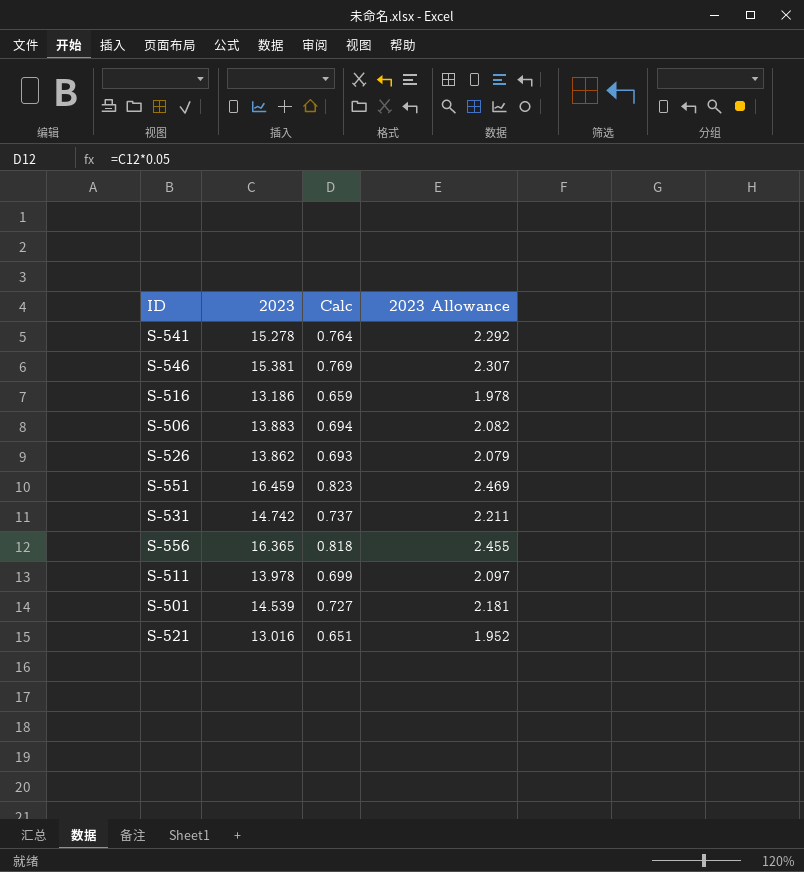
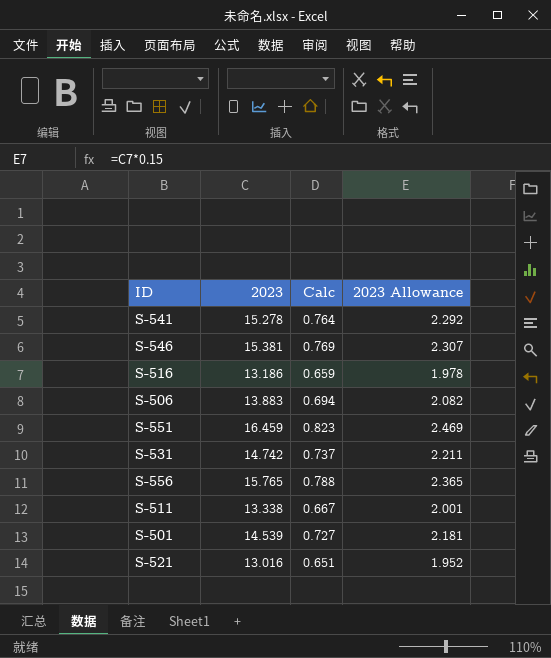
row S-526: 13.862 | 0.693 | 2.079 -> none
S-556 | 2023: 16.365 -> 15.765
S-556 | Calc: 0.818 -> 0.788
S-556 | 2023 Allowance: 2.455 -> 2.365
S-511 | 2023: 13.978 -> 13.338
S-511 | Calc: 0.699 -> 0.667
S-511 | 2023 Allowance: 2.097 -> 2.001

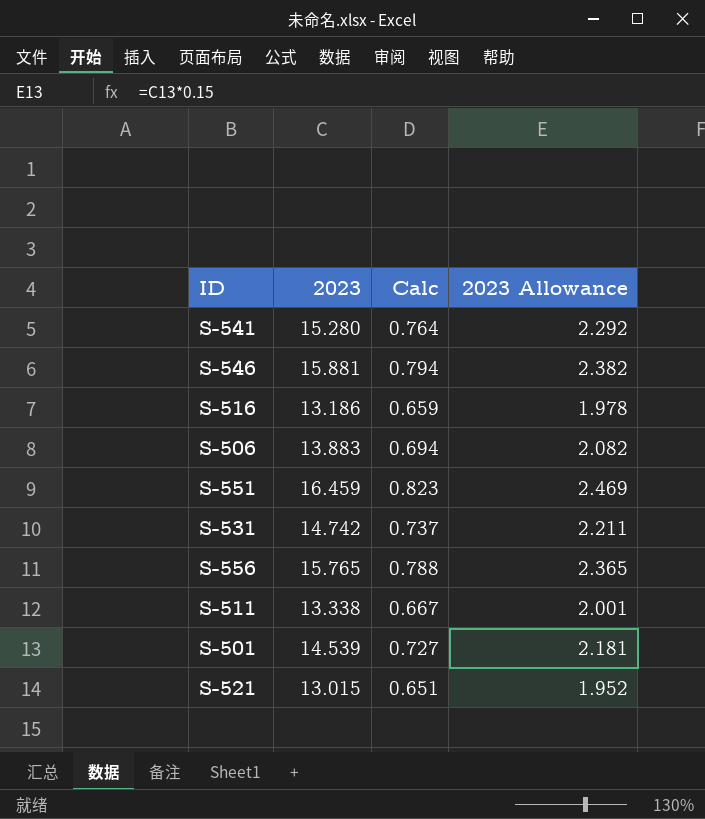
S-541 | 2023: 15.278 -> 15.280
S-546 | 2023: 15.381 -> 15.881
S-546 | Calc: 0.769 -> 0.794
S-546 | 2023 Allowance: 2.307 -> 2.382
S-521 | 2023: 13.016 -> 13.015

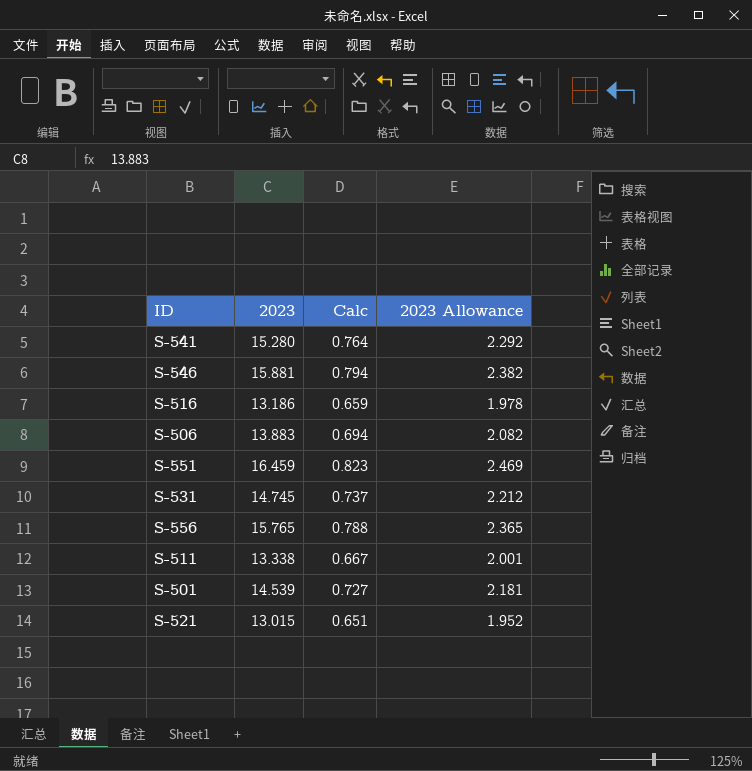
S-531 | 2023: 14.742 -> 14.745
S-531 | 2023 Allowance: 2.211 -> 2.212

